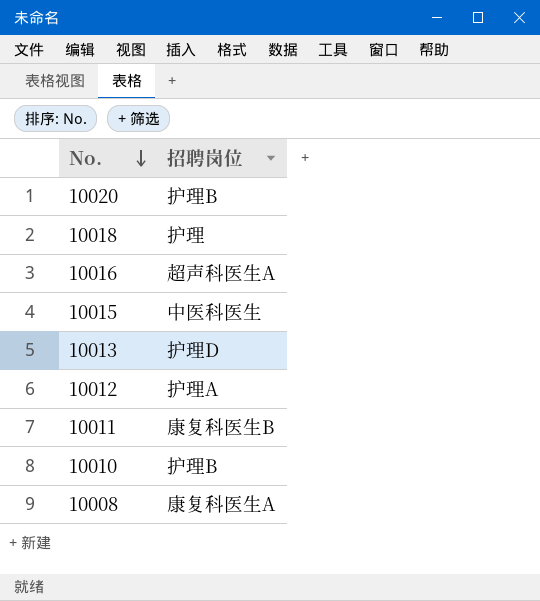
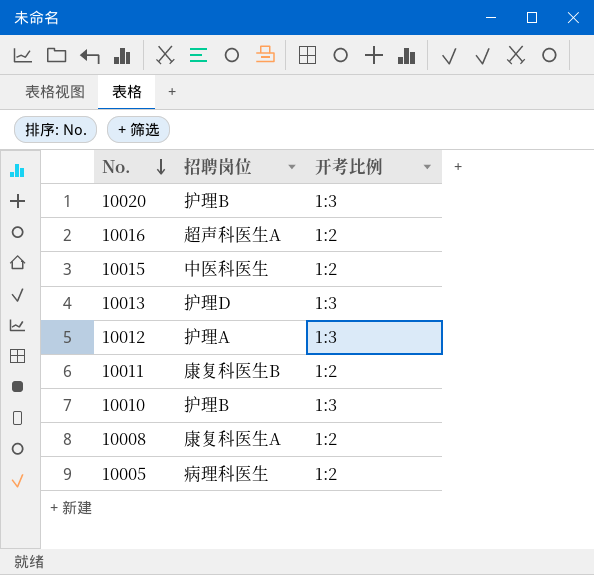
column 开考比例 | position: none -> 3
row 10018: 护理 -> none
row 10005: none -> 病理科医生 | 1:2

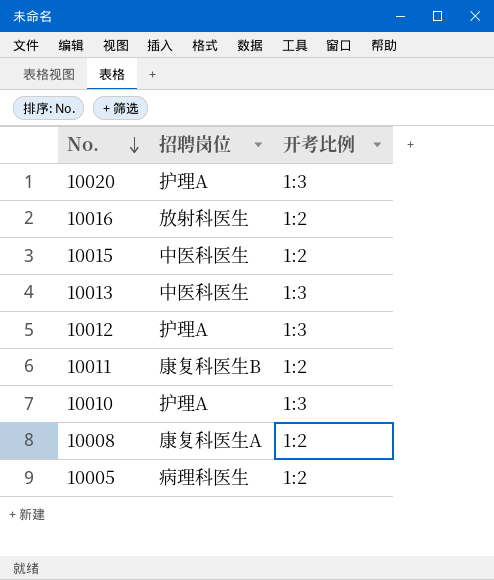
10020 | 招聘岗位: 护理B -> 护理A
10016 | 招聘岗位: 超声科医生A -> 放射科医生
10013 | 招聘岗位: 护理D -> 中医科医生
10010 | 招聘岗位: 护理B -> 护理A

